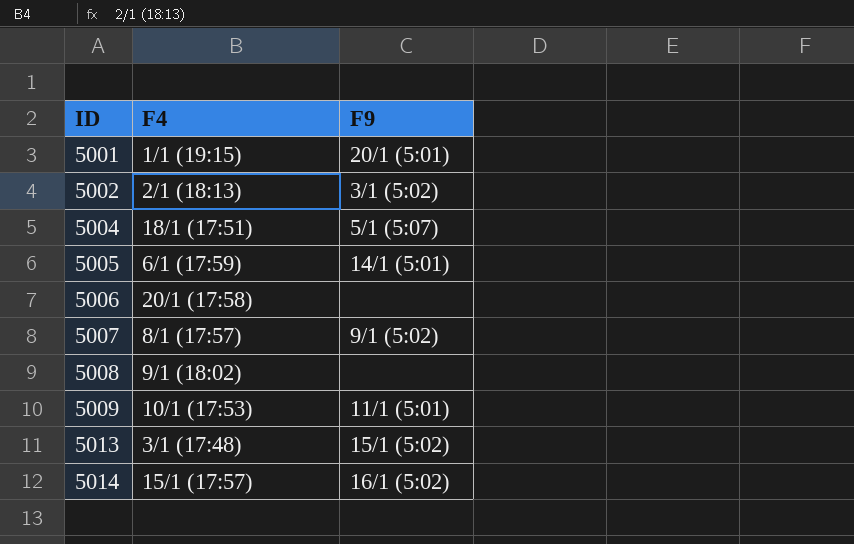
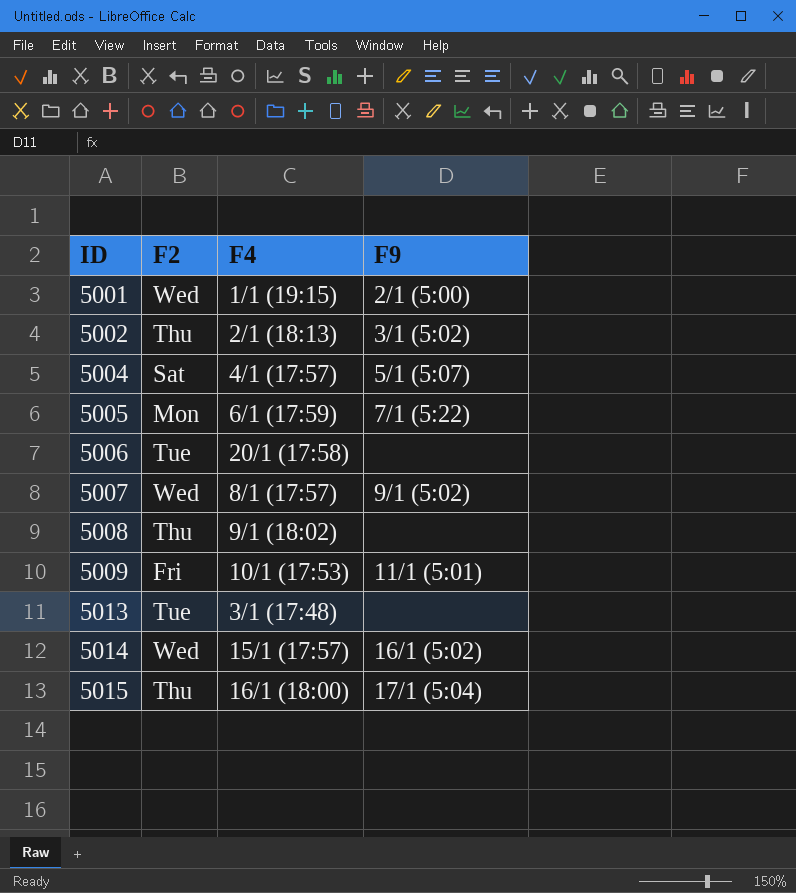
column F2 | position: none -> 2
5001 | F9: 20/1 (5:01) -> 2/1 (5:00)
5004 | F4: 18/1 (17:51) -> 4/1 (17:57)
5005 | F9: 14/1 (5:01) -> 7/1 (5:22)
5013 | F9: 15/1 (5:02) -> none
row 5015: none -> Thu | 16/1 (18:00) | 17/1 (5:04)

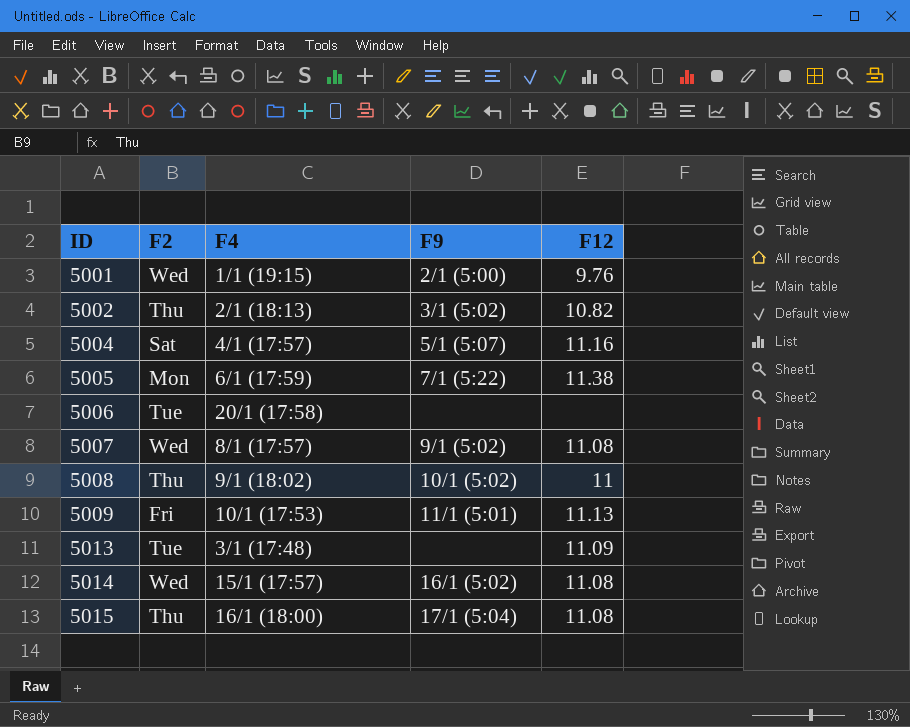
column F12 | position: none -> 5
5008 | F9: none -> 10/1 (5:02)

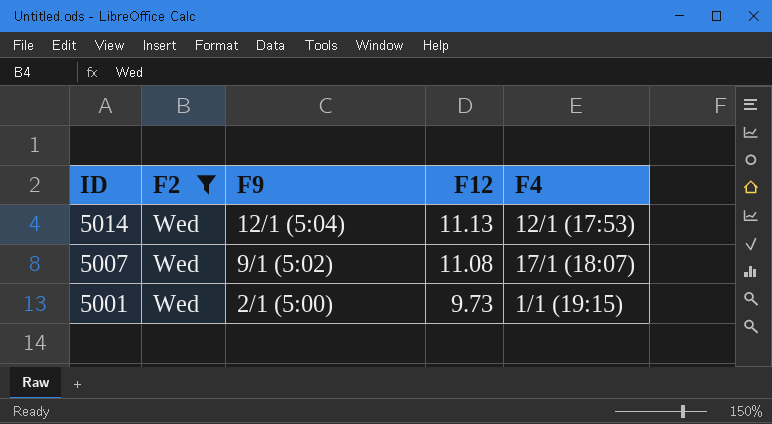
filter: none -> F2 = Wed
row order: ID ascending -> ID descending
column F4 | position: 3 -> 5
5014 | F9: 16/1 (5:02) -> 12/1 (5:04)
5014 | F12: 11.08 -> 11.13
5014 | F4: 15/1 (17:57) -> 12/1 (17:53)
5007 | F4: 8/1 (17:57) -> 17/1 (18:07)
5001 | F12: 9.76 -> 9.73

